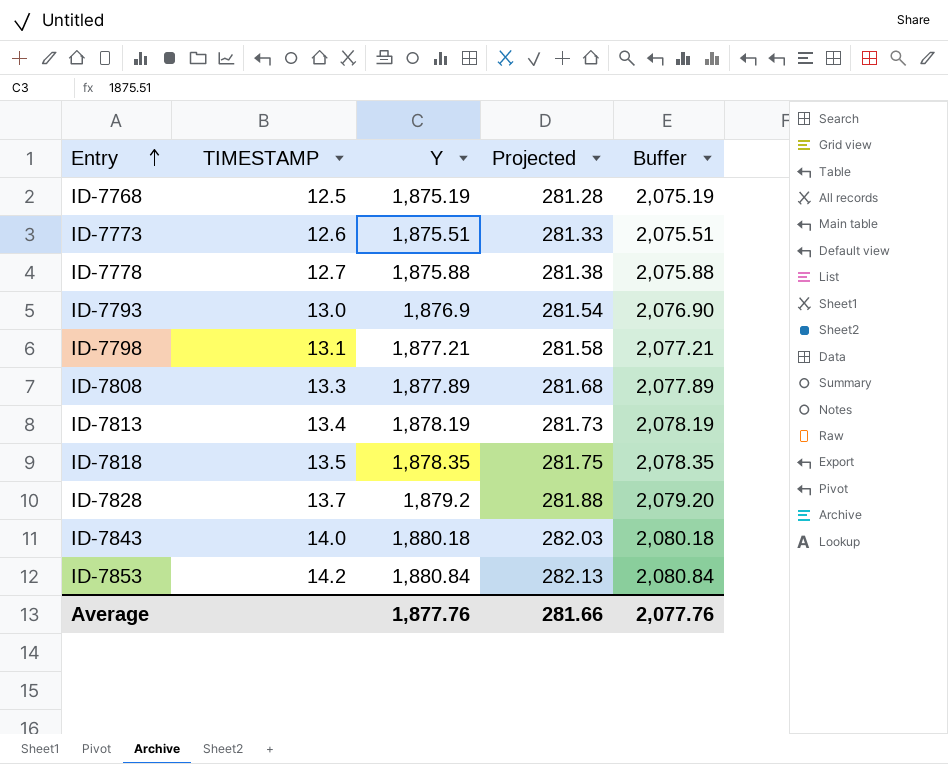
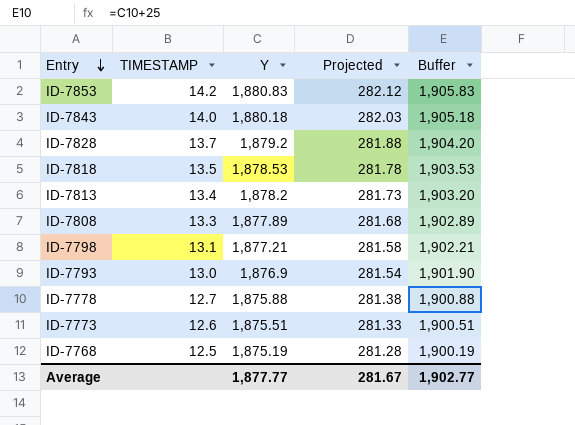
row order: Entry ascending -> Entry descending
column Buffer | formula: [Y] + 200 -> [Y] + 25
ID-7853 | Y: 1,880.84 -> 1,880.83
ID-7853 | Projected: 282.13 -> 282.12
ID-7818 | Y: 1,878.35 -> 1,878.53
ID-7818 | Projected: 281.75 -> 281.78
ID-7813 | Y: 1,878.19 -> 1,878.2
Average | Y: 1,877.76 -> 1,877.77
Average | Projected: 281.66 -> 281.67
Average | Buffer: 2,077.76 -> 1,902.77

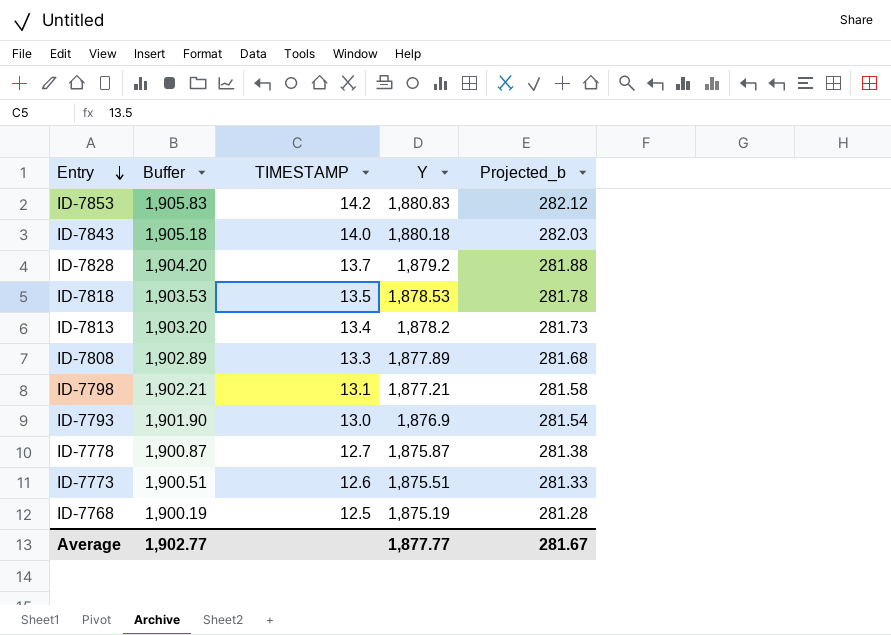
column Buffer | position: 5 -> 2
column name: Projected -> Projected_b
ID-7778 | Buffer: 1,900.88 -> 1,900.87
ID-7778 | Y: 1,875.88 -> 1,875.87

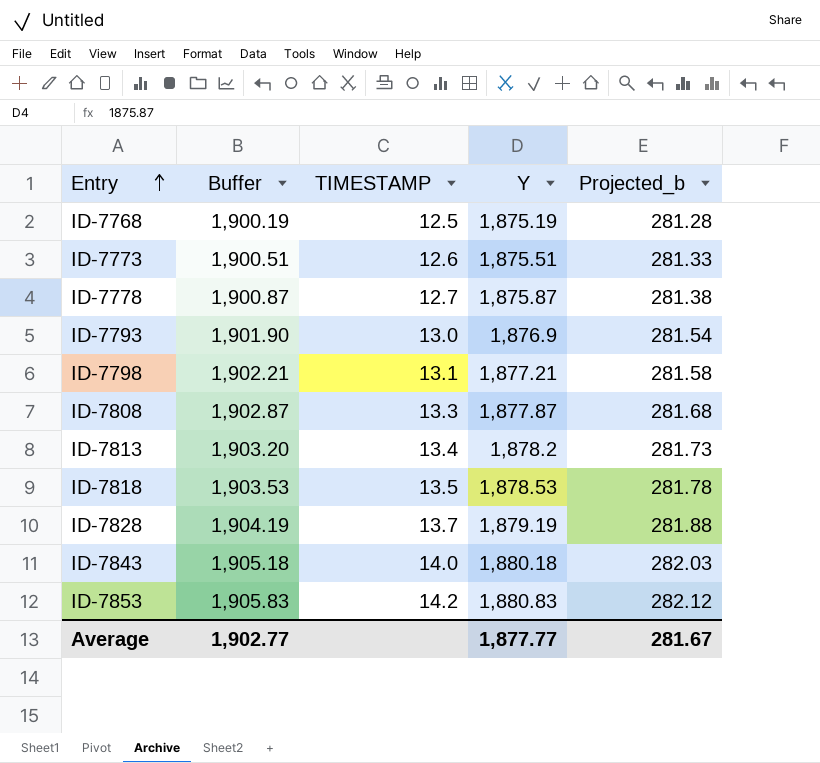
row order: Entry descending -> Entry ascending
ID-7808 | Buffer: 1,902.89 -> 1,902.87
ID-7808 | Y: 1,877.89 -> 1,877.87
ID-7828 | Buffer: 1,904.20 -> 1,904.19
ID-7828 | Y: 1,879.2 -> 1,879.19

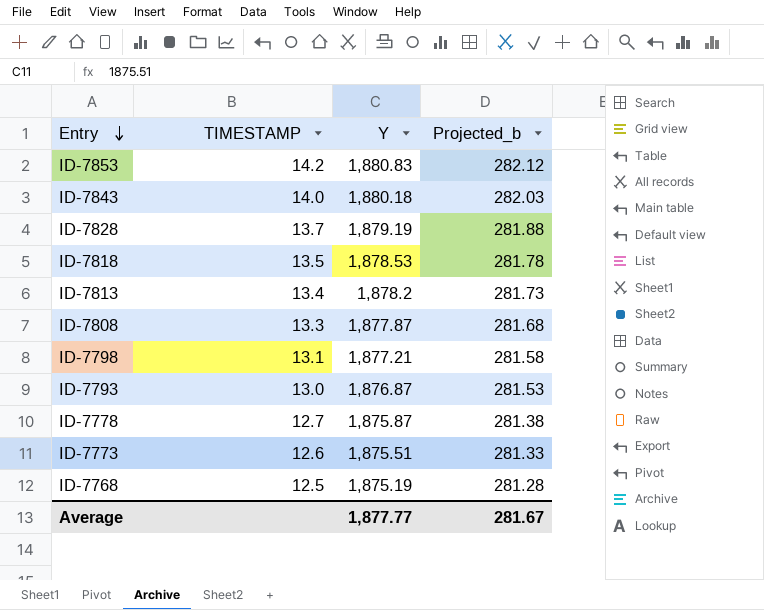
row order: Entry ascending -> Entry descending
column Buffer | formula: [Y] + 25 -> none
ID-7793 | Y: 1,876.9 -> 1,876.87
ID-7793 | Projected_b: 281.54 -> 281.53

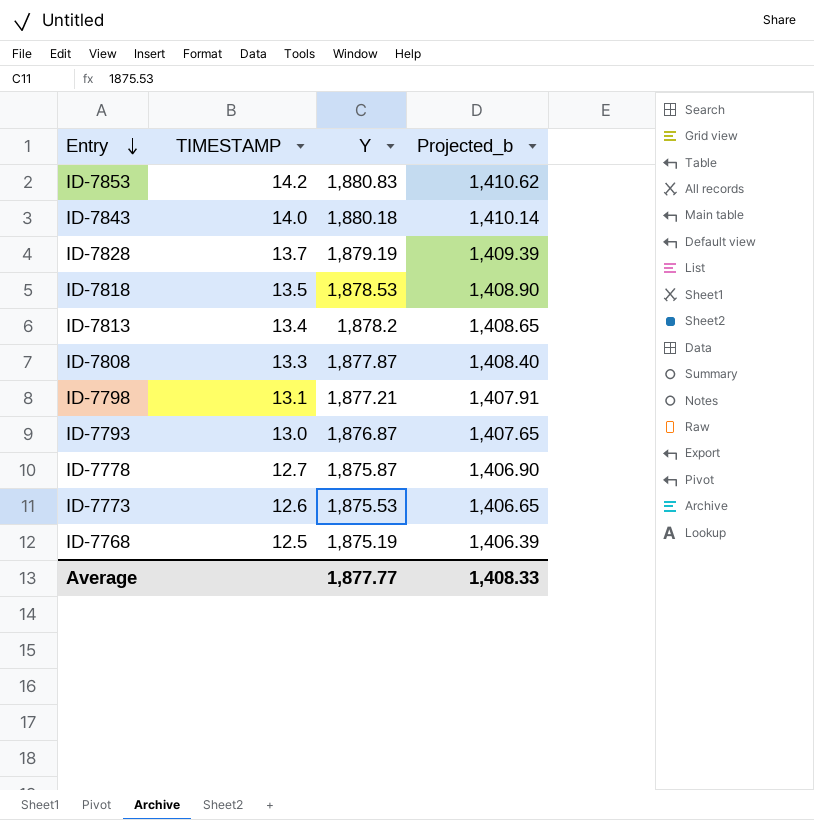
column Projected_b | formula: [Y] * 0.15 -> [Y] * 0.75
ID-7773 | Y: 1,875.51 -> 1,875.53
Average | Projected_b: 281.67 -> 1,408.33

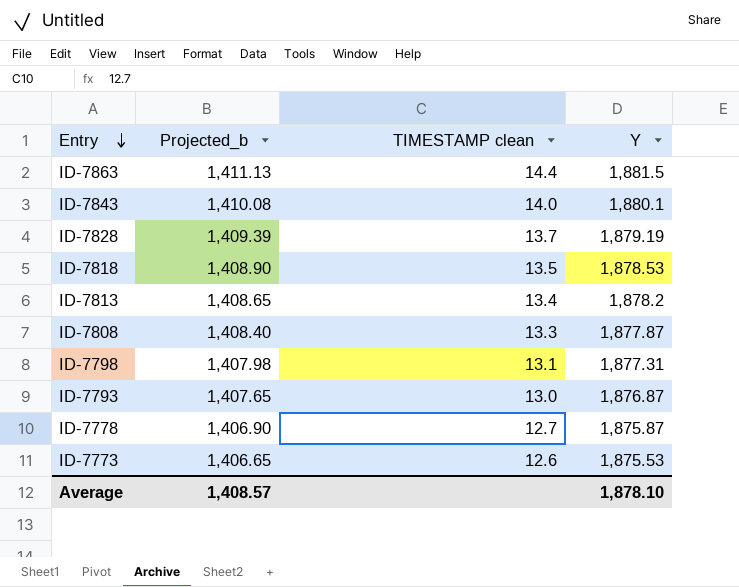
column Projected_b | position: 4 -> 2
column name: TIMESTAMP -> TIMESTAMP clean
row ID-7853: 14.2 | 1,880.83 | 1,410.62 -> none
row ID-7768: 12.5 | 1,875.19 | 1,406.39 -> none
row ID-7863: none -> 1,411.13 | 14.4 | 1,881.5
ID-7843 | Projected_b: 1,410.14 -> 1,410.08
ID-7843 | Y: 1,880.18 -> 1,880.1
ID-7798 | Projected_b: 1,407.91 -> 1,407.98
ID-7798 | Y: 1,877.21 -> 1,877.31
Average | Projected_b: 1,408.33 -> 1,408.57
Average | Y: 1,877.77 -> 1,878.10

